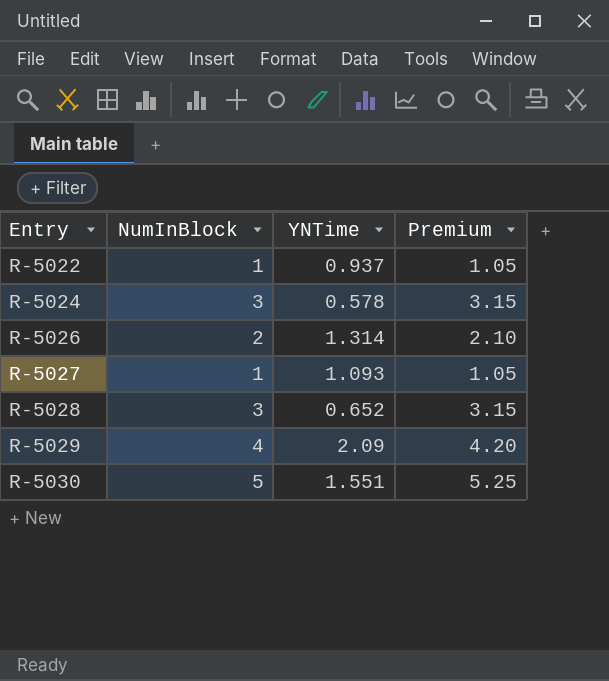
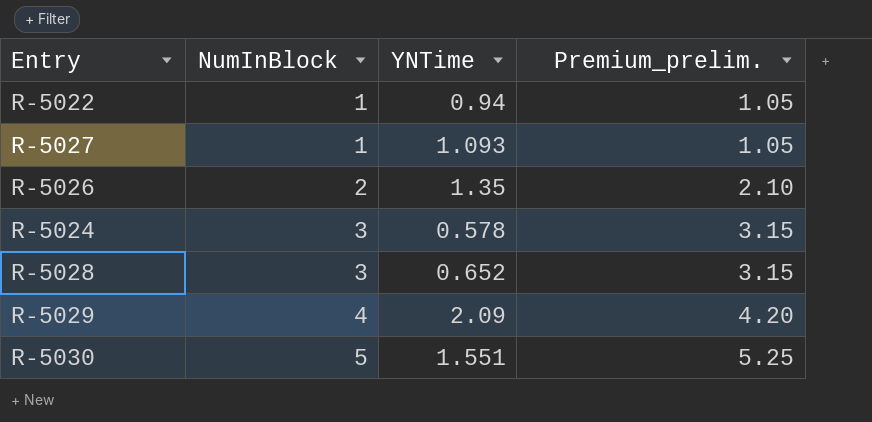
row order: Entry ascending -> NumInBlock ascending
column name: Premium -> Premium_prelim.
R-5022 | YNTime: 0.937 -> 0.94
R-5026 | YNTime: 1.314 -> 1.35

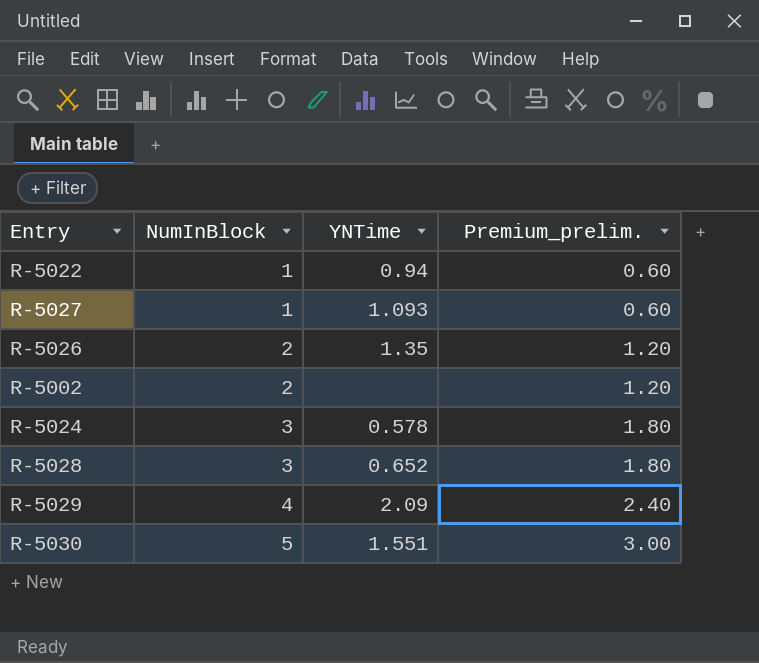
column Premium_prelim. | formula: [NumInBlock] * 1.05 -> [NumInBlock] * 0.6
row R-5002: none -> 2 | none | 1.20

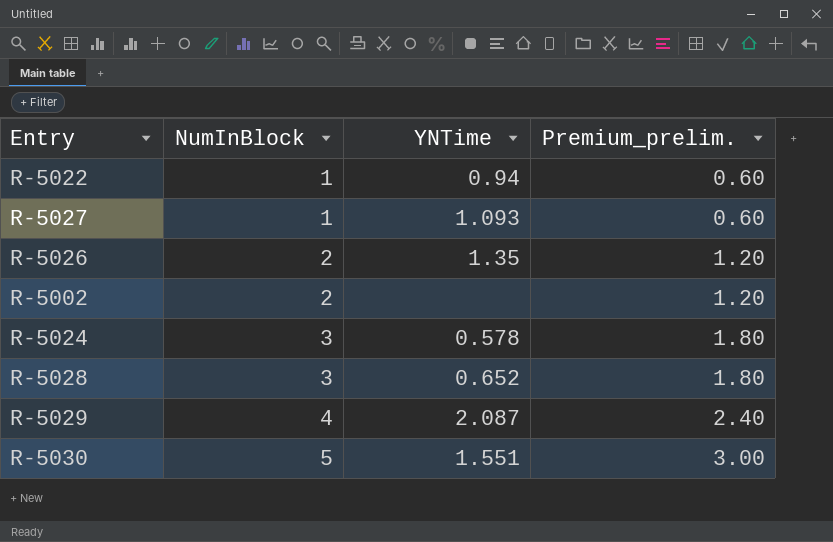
R-5029 | YNTime: 2.09 -> 2.087

